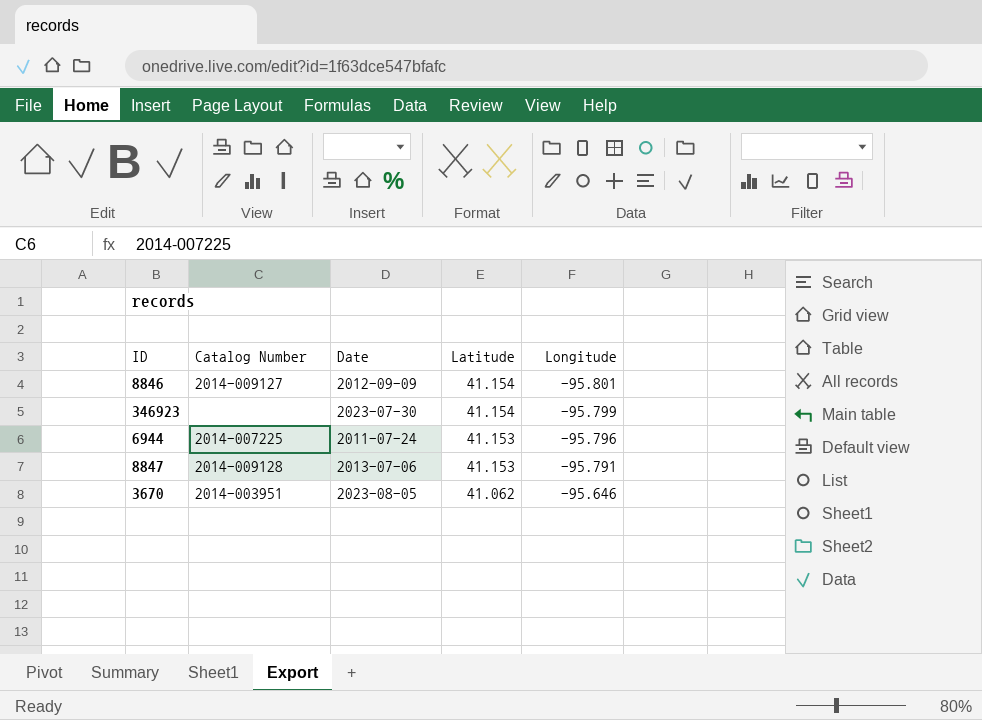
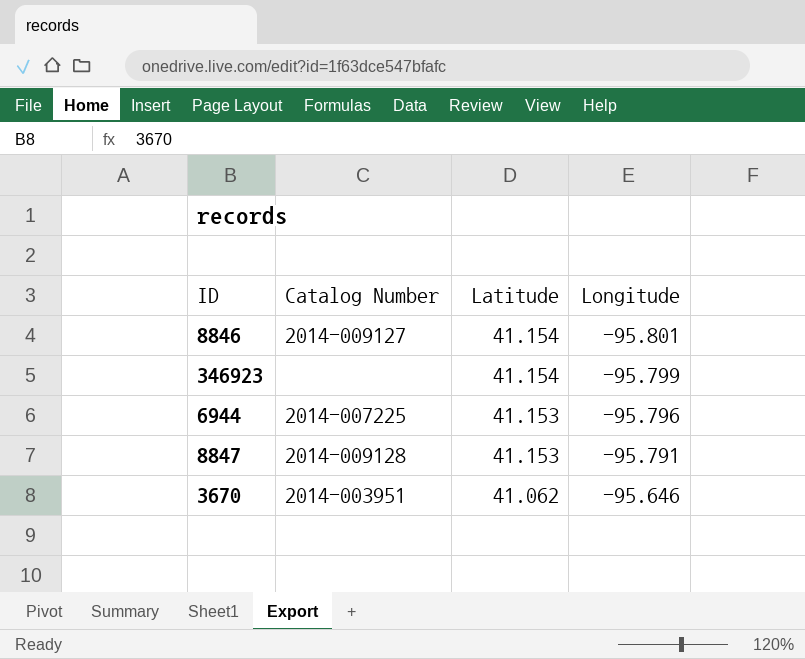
column Date | position: 3 -> none

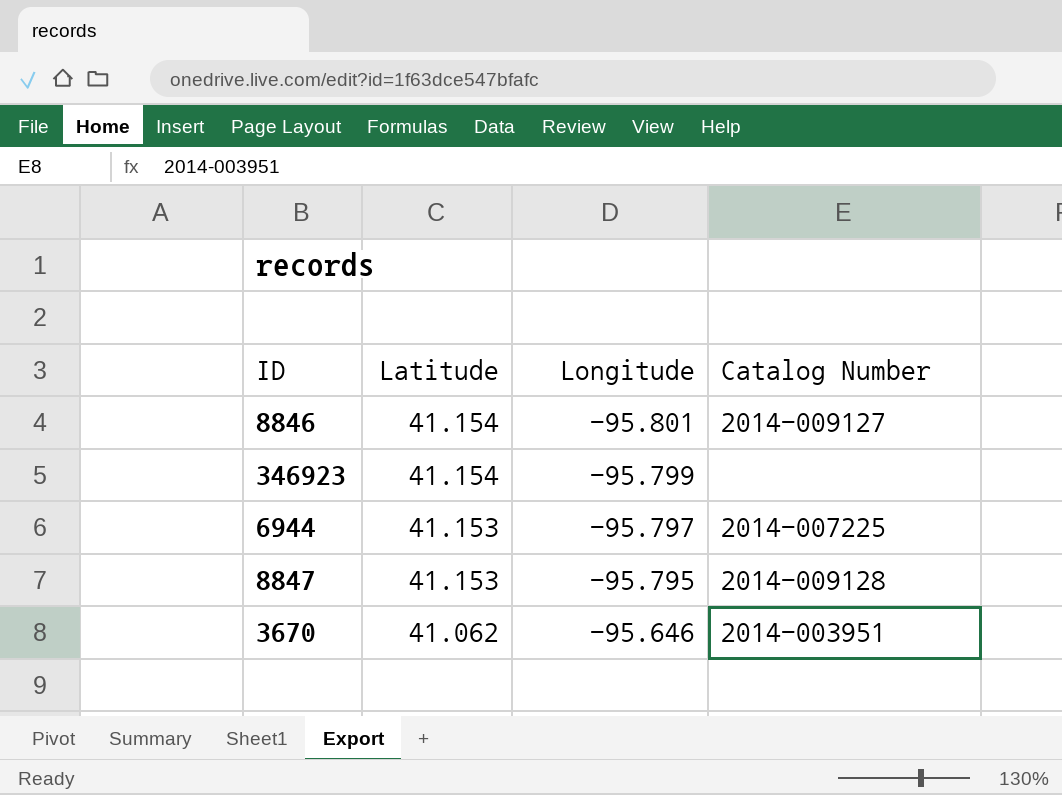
column Catalog Number | position: 2 -> 4
6944 | Longitude: -95.796 -> -95.797
8847 | Longitude: -95.791 -> -95.795

